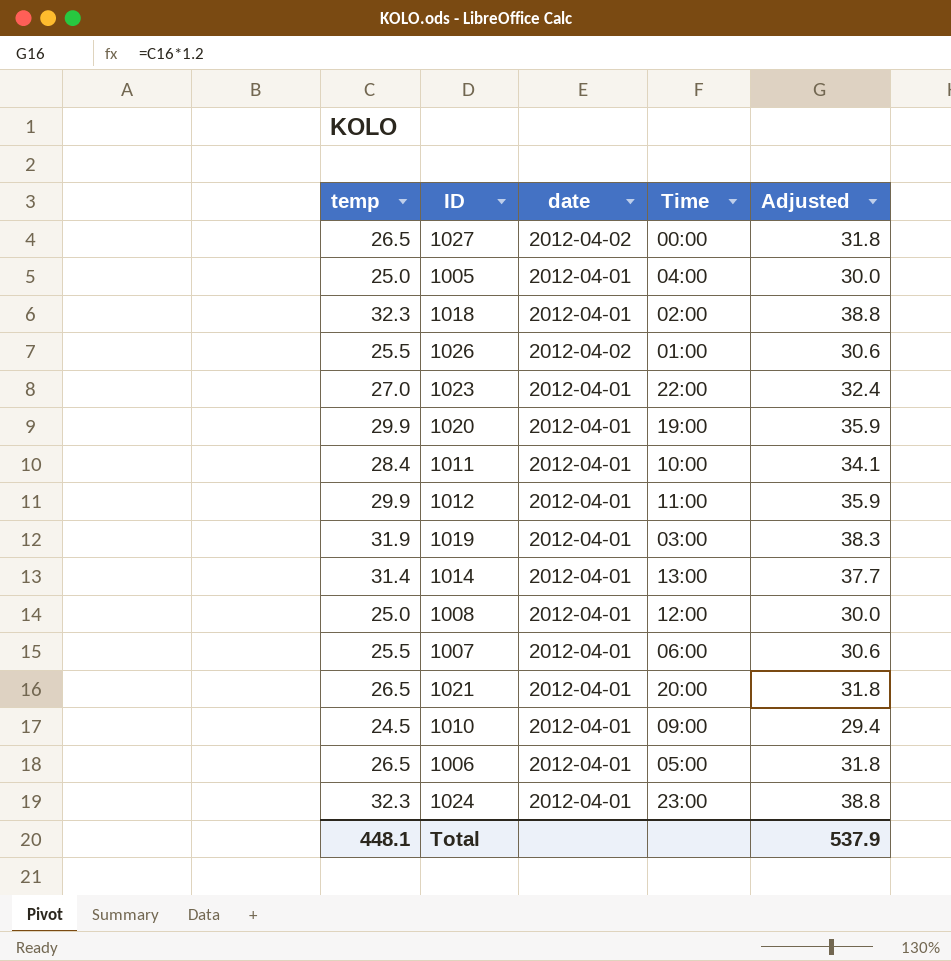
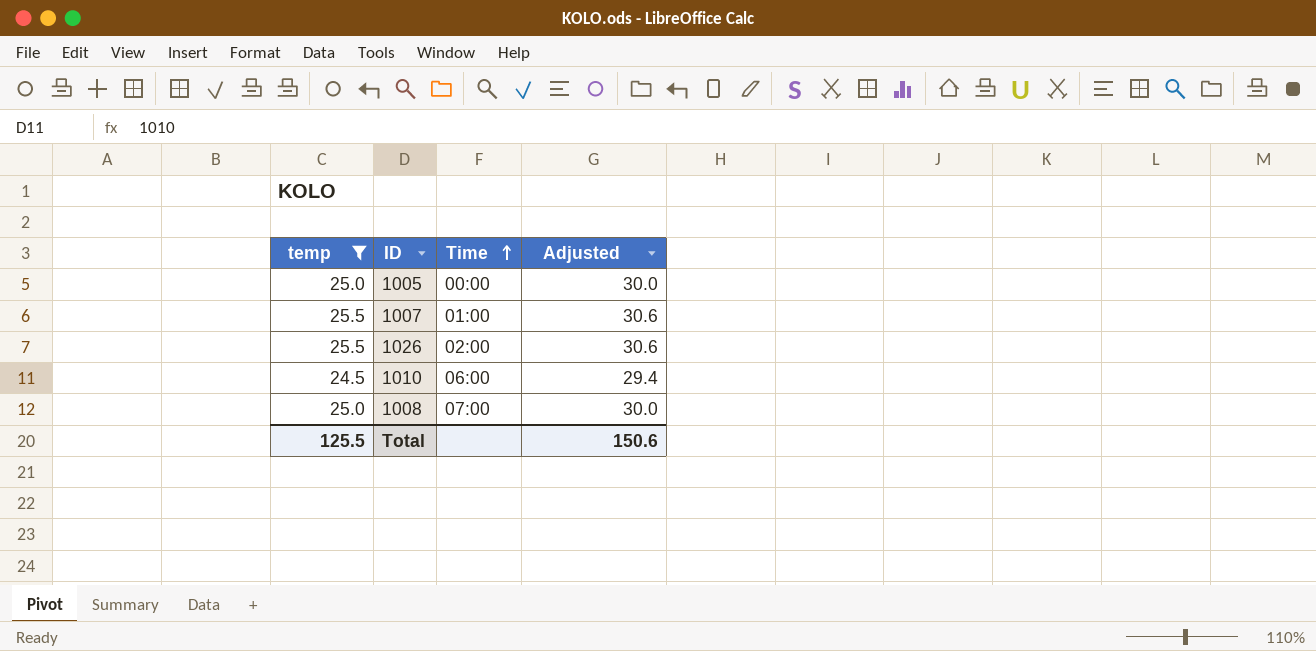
filter: none -> temp <= 25.5
row order: none -> Time ascending
column date | position: 3 -> none
1005 | Time: 04:00 -> 00:00
1007 | Time: 06:00 -> 01:00
1026 | Time: 01:00 -> 02:00
1010 | Time: 09:00 -> 06:00
1008 | Time: 12:00 -> 07:00
Total | temp: 448.1 -> 125.5
Total | Adjusted: 537.9 -> 150.6

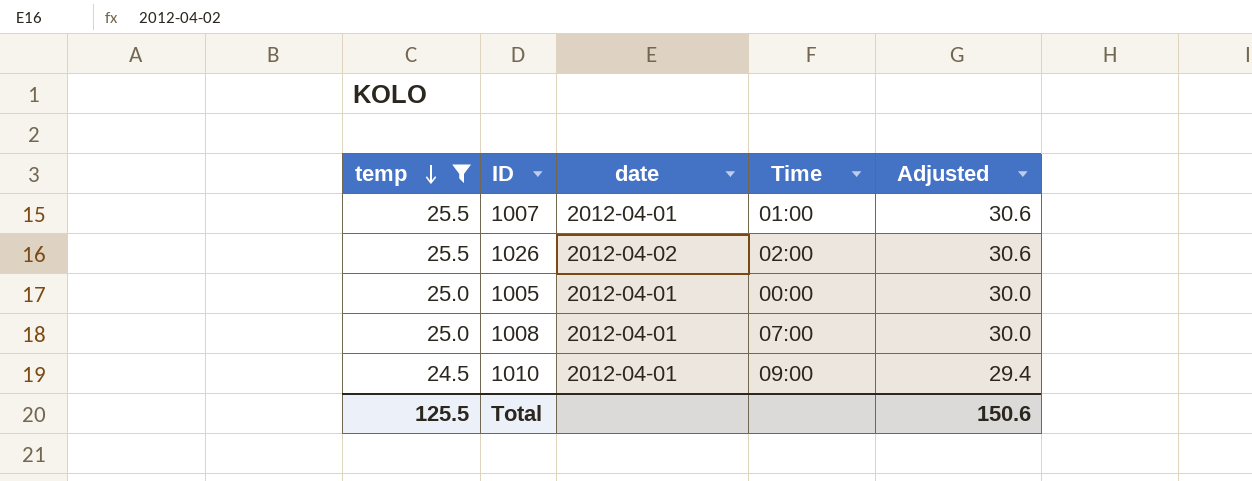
row order: Time ascending -> temp descending
column date | position: none -> 3
1010 | Time: 06:00 -> 09:00

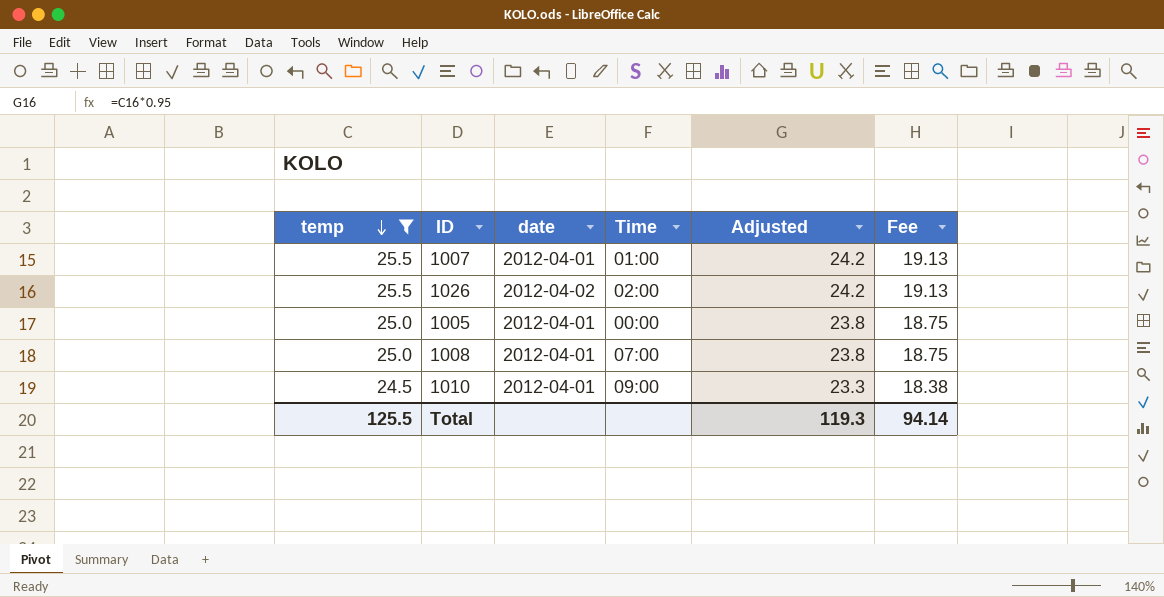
column Adjusted | formula: [temp] * 1.2 -> [temp] * 0.95
column Fee | formula: none -> [temp] * 0.75
Total | Adjusted: 150.6 -> 119.3

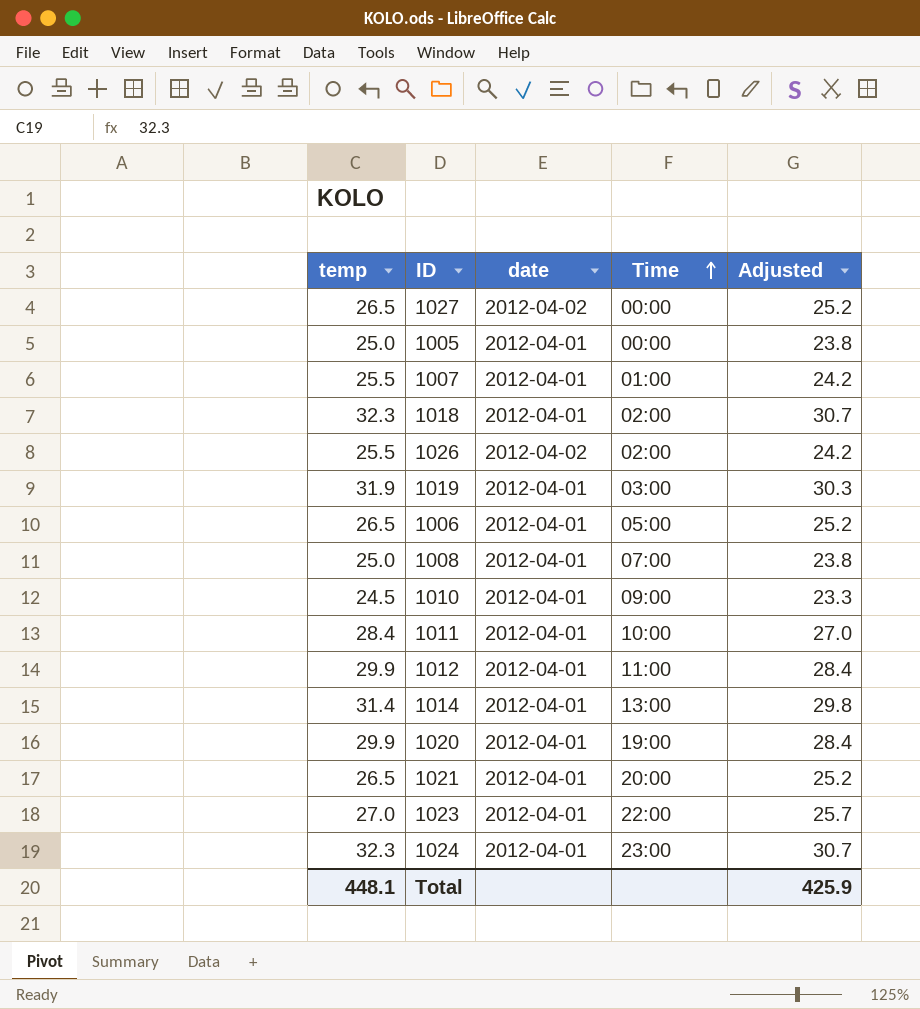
filter: temp <= 25.5 -> none
row order: temp descending -> Time ascending
column Fee | formula: [temp] * 0.75 -> none
Total | temp: 125.5 -> 448.1
Total | Adjusted: 119.3 -> 425.9

